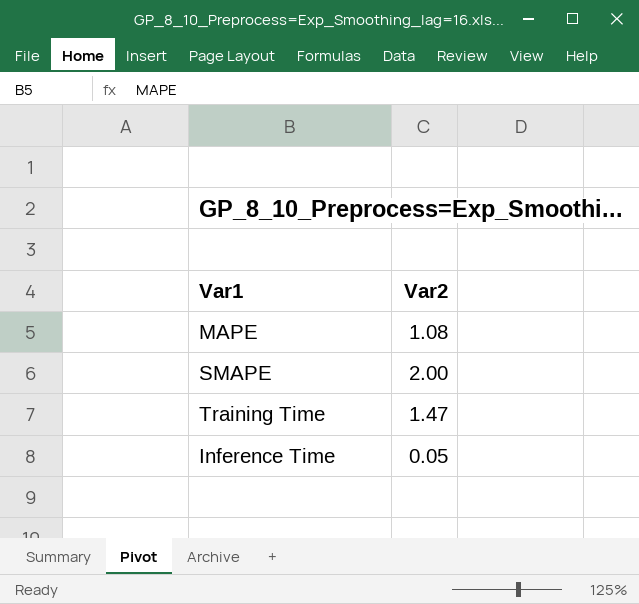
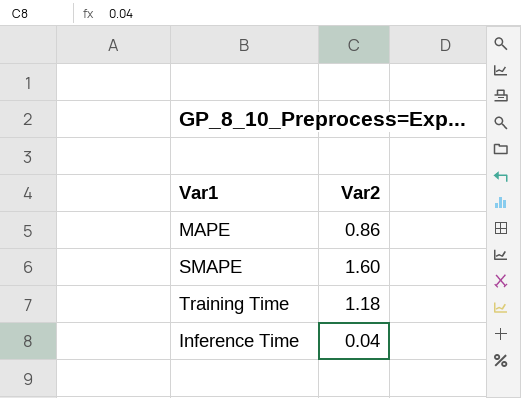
MAPE | Var2: 1.08 -> 0.86
SMAPE | Var2: 2.00 -> 1.60
Training Time | Var2: 1.47 -> 1.18
Inference Time | Var2: 0.05 -> 0.04

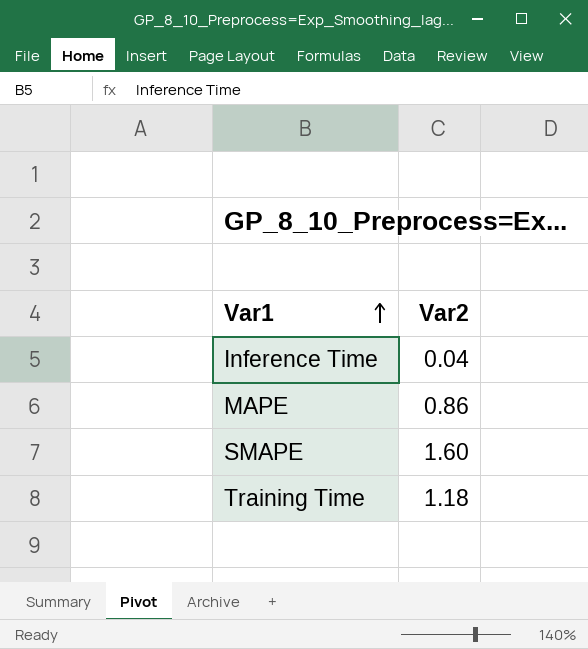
row order: none -> Var1 ascending

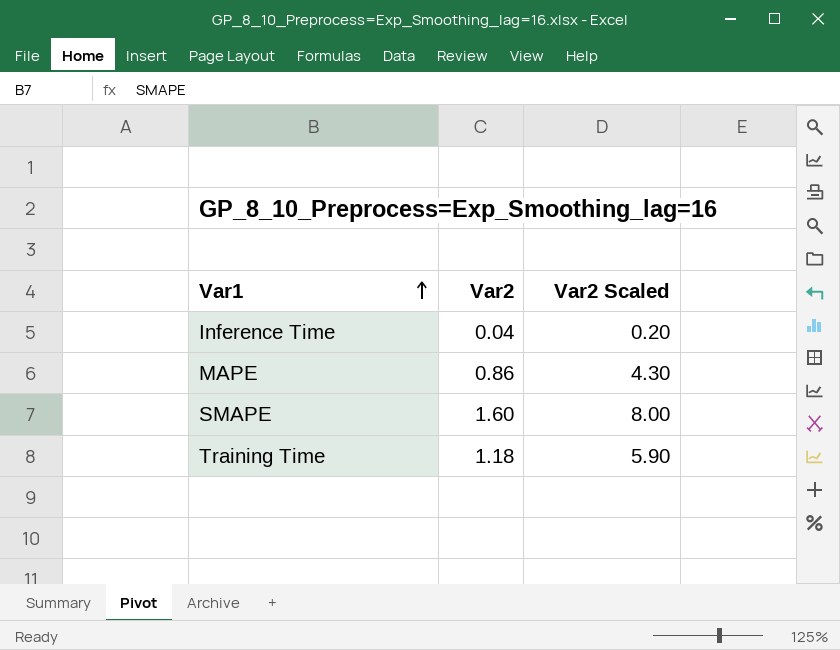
column Var2 Scaled | formula: none -> [Var2] * 5

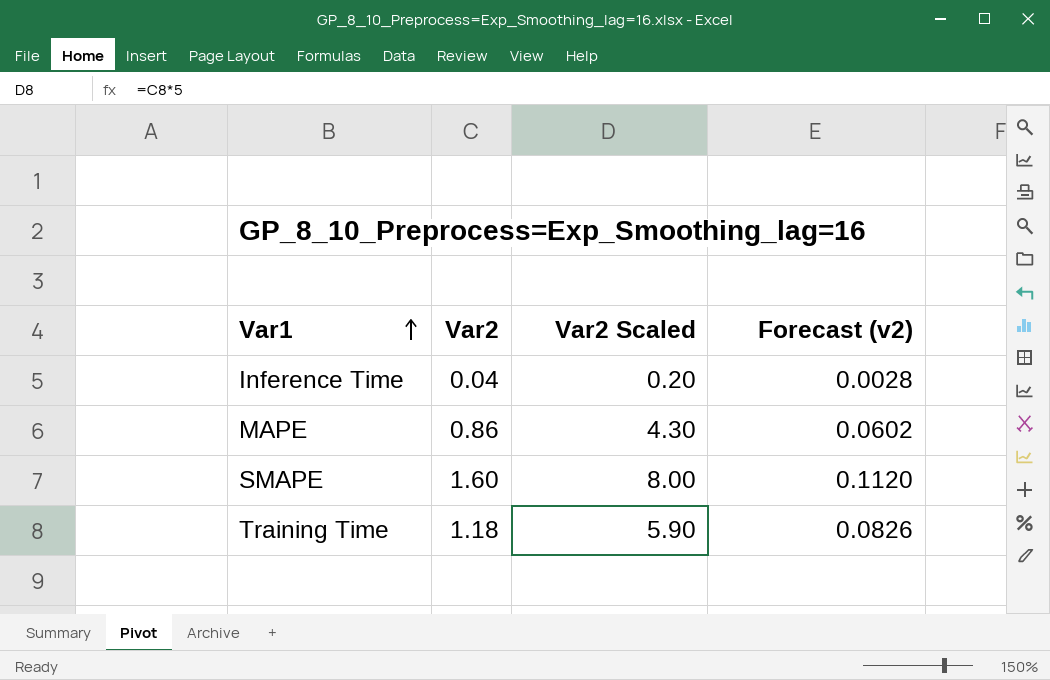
column Forecast (v2) | formula: none -> [Var2] * 0.07

